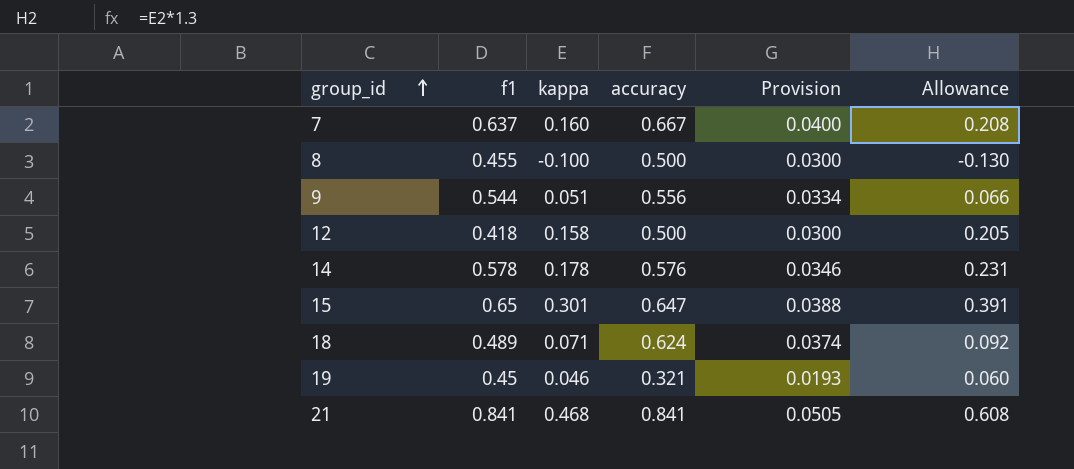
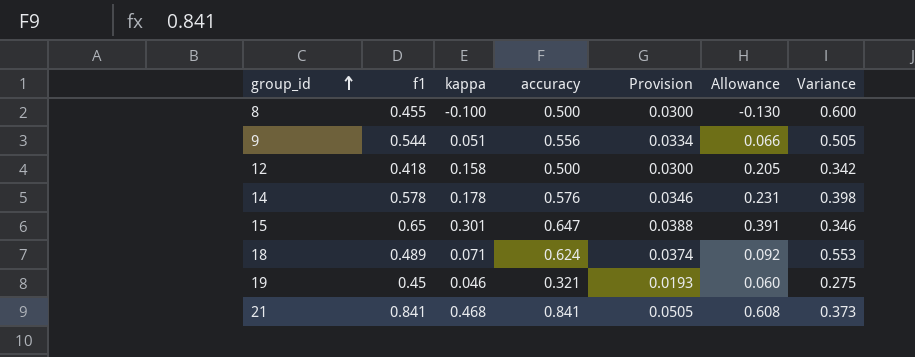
column Variance | formula: none -> [accuracy] - [kappa]
row 7: 0.637 | 0.160 | 0.667 | 0.0400 | 0.208 -> none

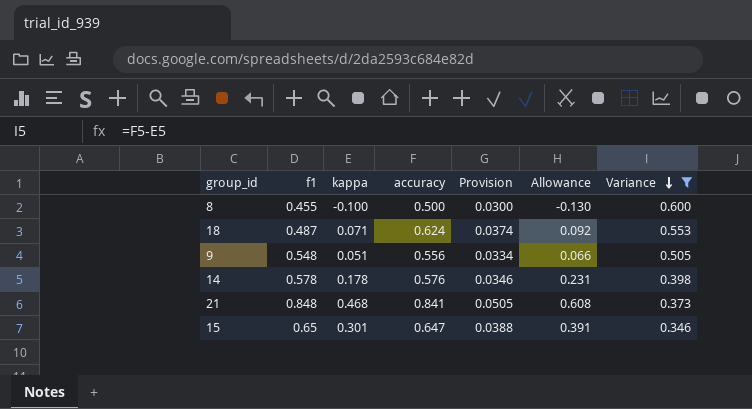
filter: none -> Variance >= 0.346
row order: group_id ascending -> Variance descending
18 | f1: 0.489 -> 0.487
9 | f1: 0.544 -> 0.548
21 | f1: 0.841 -> 0.848

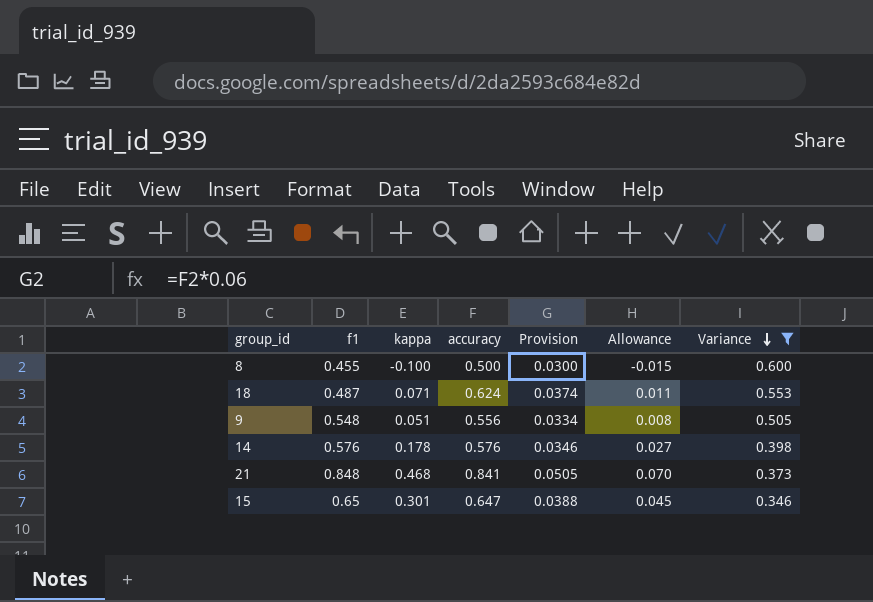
column Allowance | formula: [kappa] * 1.3 -> [kappa] * 0.15
14 | f1: 0.578 -> 0.576

